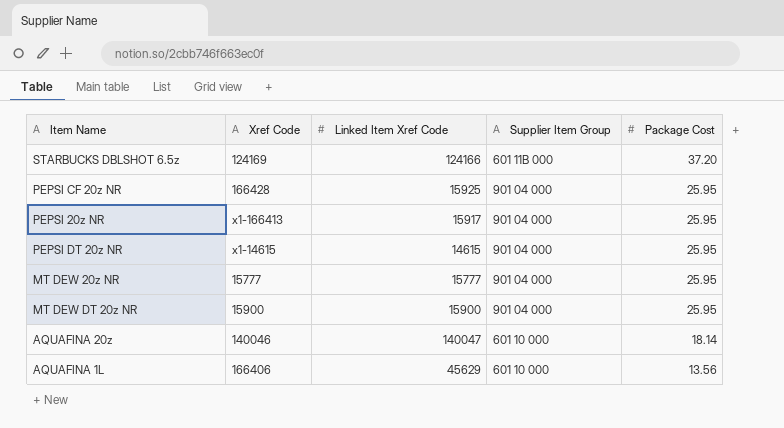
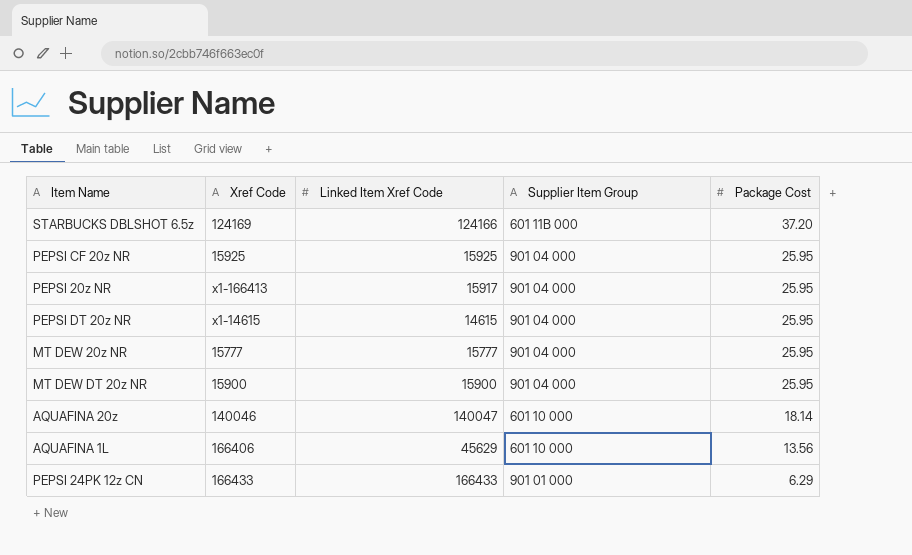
PEPSI CF 20z NR | Xref Code: 166428 -> 15925
row PEPSI 24PK 12z CN: none -> 166433 | 166433 | 901 01 000 | 6.29

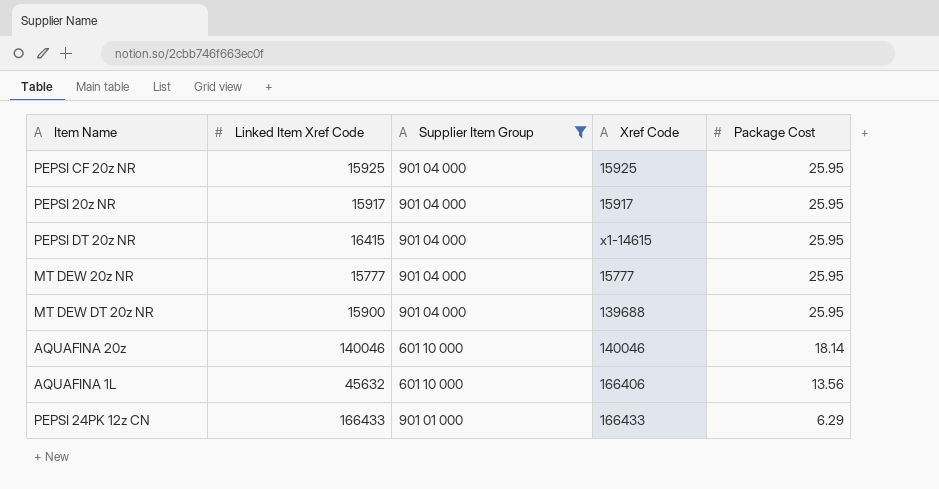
filter: none -> Supplier Item Group != 601 11B 000
column Xref Code | position: 2 -> 4
PEPSI 20z NR | Xref Code: x1-166413 -> 15917
PEPSI DT 20z NR | Linked Item Xref Code: 14615 -> 16415
MT DEW DT 20z NR | Xref Code: 15900 -> 139688
AQUAFINA 20z | Linked Item Xref Code: 140047 -> 140046
AQUAFINA 1L | Linked Item Xref Code: 45629 -> 45632

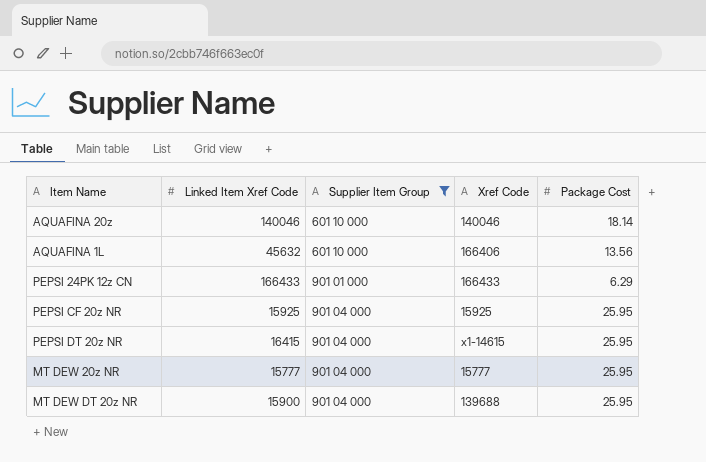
row order: Package Cost descending -> Supplier Item Group ascending
row PEPSI 20z NR: 15917 | 901 04 000 | 15917 | 25.95 -> none

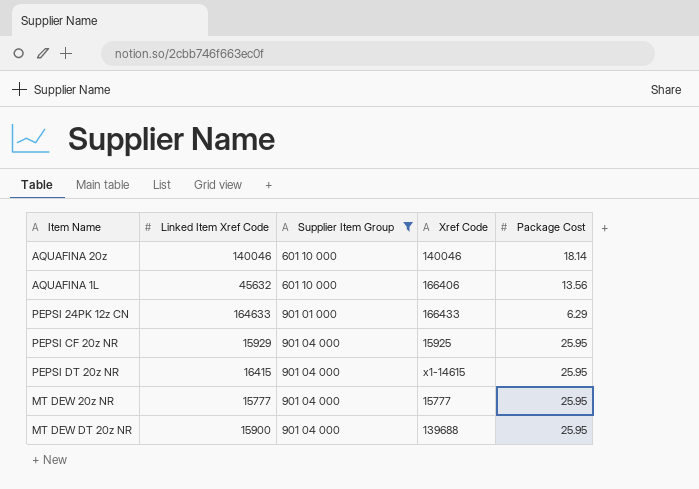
PEPSI 24PK 12z CN | Linked Item Xref Code: 166433 -> 164633
PEPSI CF 20z NR | Linked Item Xref Code: 15925 -> 15929

